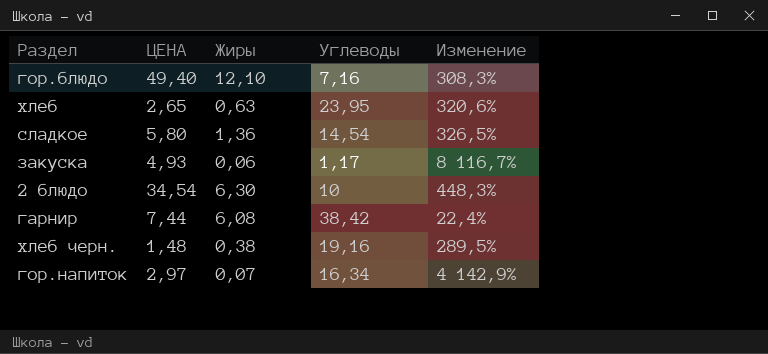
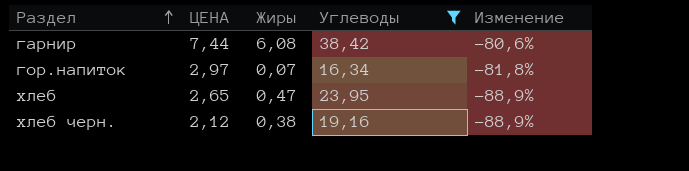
filter: none -> Углеводы >= 16,34
row order: none -> Раздел ascending
column Изменение | formula: ([ЦЕНА] - [Жиры]) / [Жиры] -> ([ЦЕНА] - [Углеводы]) / [Углеводы]
хлеб | Жиры: 0,63 -> 0,47
хлеб черн. | ЦЕНА: 1,48 -> 2,12

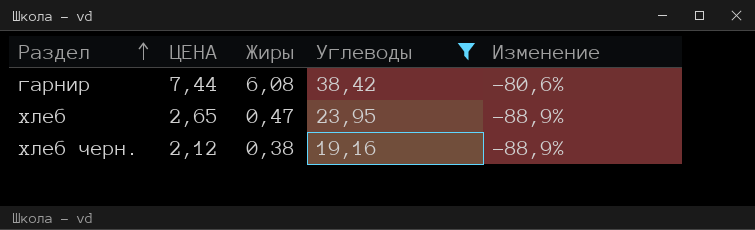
row гор.напиток: 2,97 | 0,07 | 16,34 | -81,8% -> none

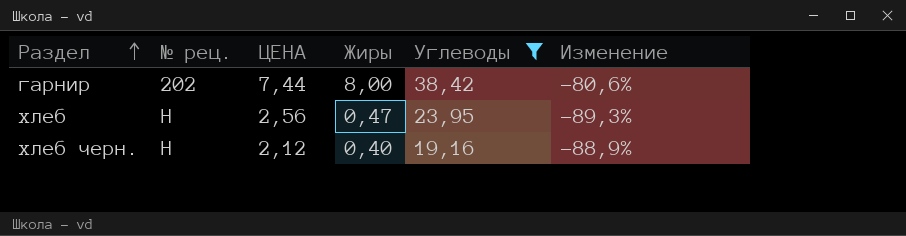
column № рец. | position: none -> 2
гарнир | Жиры: 6,08 -> 8,00
хлеб | ЦЕНА: 2,65 -> 2,56
хлеб | Изменение: -88,9% -> -89,3%
хлеб черн. | Жиры: 0,38 -> 0,40

